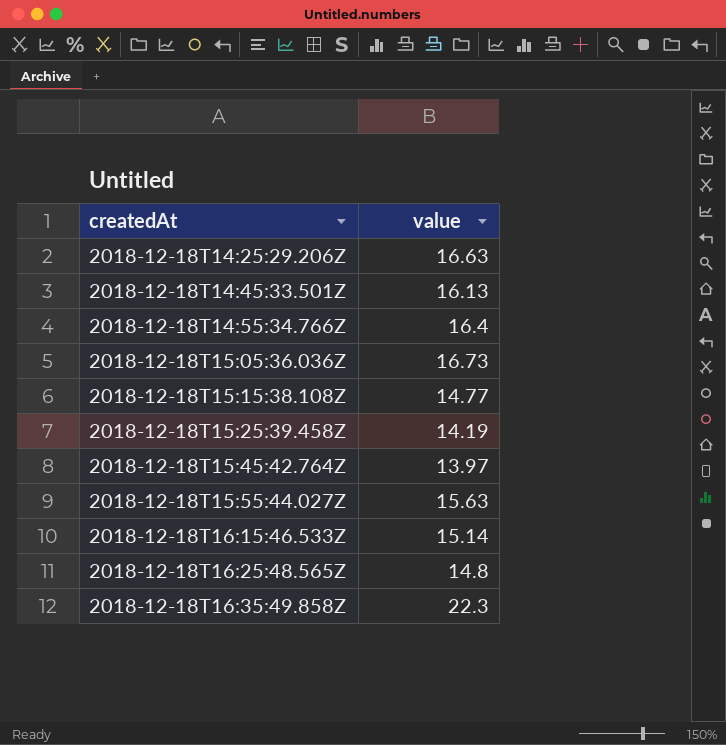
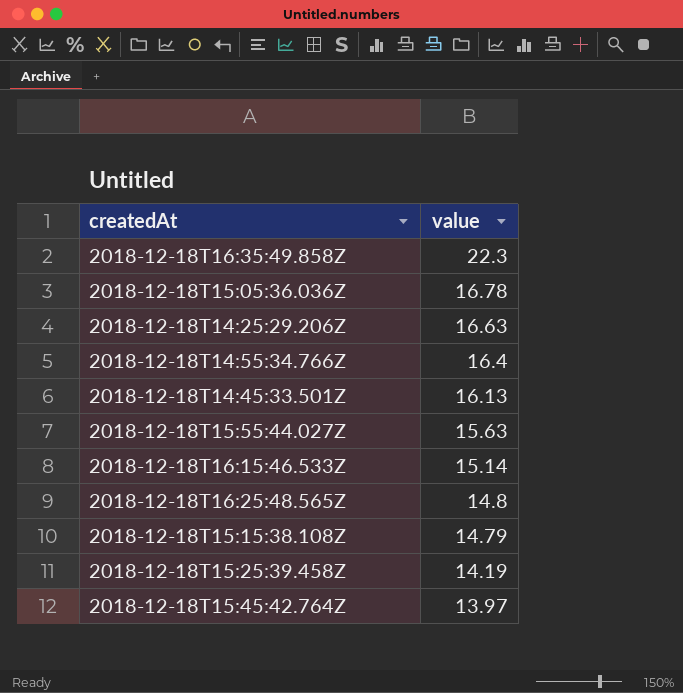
row order: createdAt ascending -> value descending
2018-12-18T15:05:36.036Z | value: 16.73 -> 16.78
2018-12-18T15:15:38.108Z | value: 14.77 -> 14.79

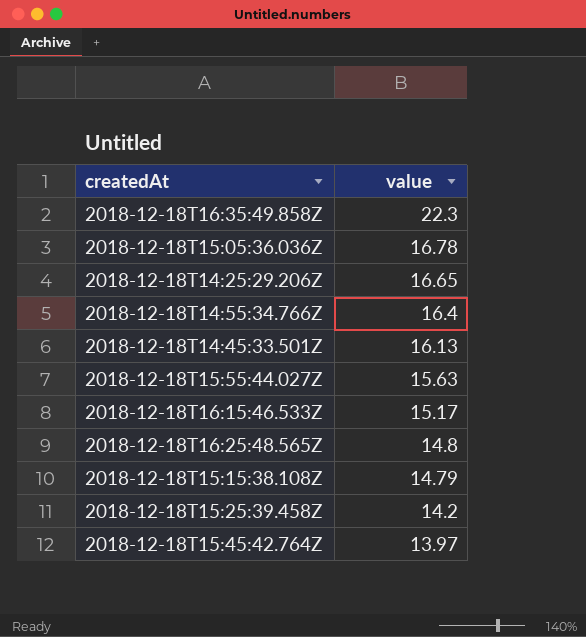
2018-12-18T14:25:29.206Z | value: 16.63 -> 16.65
2018-12-18T16:15:46.533Z | value: 15.14 -> 15.17
2018-12-18T15:25:39.458Z | value: 14.19 -> 14.2

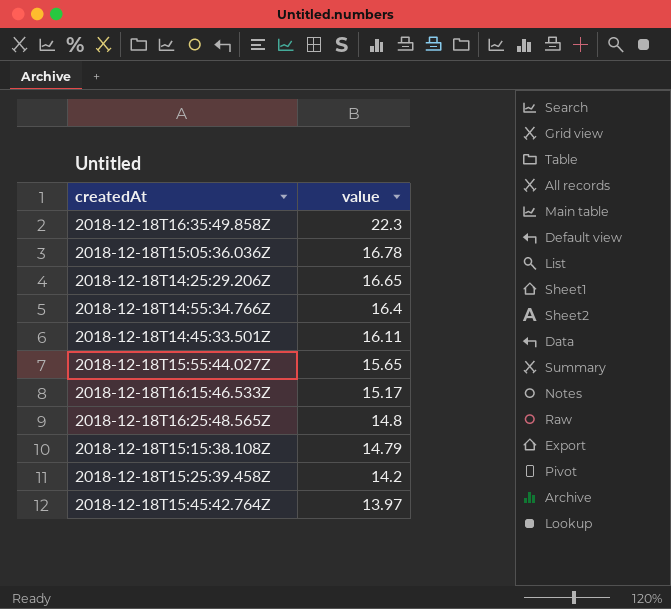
2018-12-18T14:45:33.501Z | value: 16.13 -> 16.11
2018-12-18T15:55:44.027Z | value: 15.63 -> 15.65

